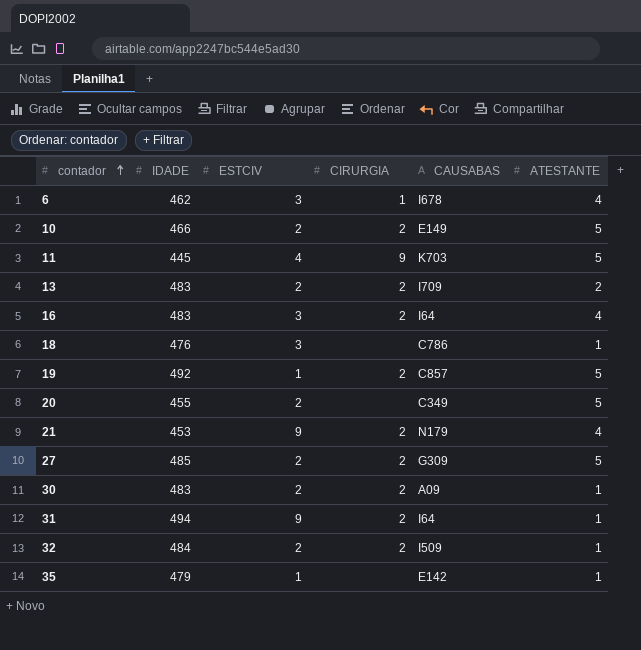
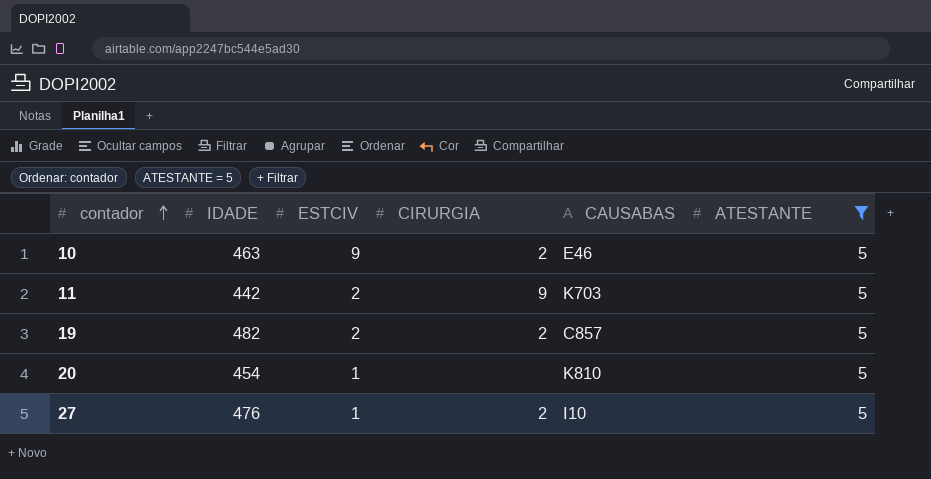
filter: none -> ATESTANTE = 5
10 | IDADE: 466 -> 463
10 | ESTCIV: 2 -> 9
10 | CAUSABAS: E149 -> E46
11 | IDADE: 445 -> 442
11 | ESTCIV: 4 -> 2
19 | IDADE: 492 -> 482
19 | ESTCIV: 1 -> 2
20 | IDADE: 455 -> 454
20 | ESTCIV: 2 -> 1
20 | CAUSABAS: C349 -> K810
27 | IDADE: 485 -> 476
27 | ESTCIV: 2 -> 1
27 | CAUSABAS: G309 -> I10

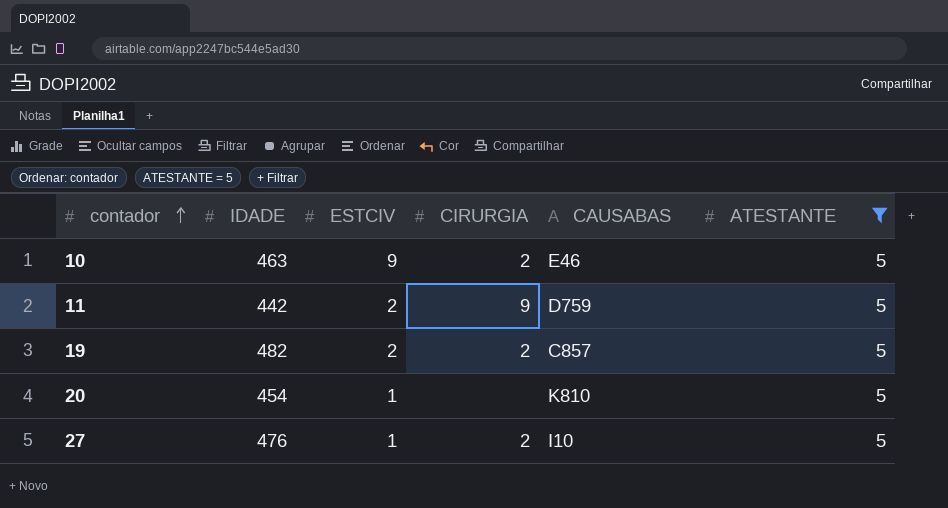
11 | CAUSABAS: K703 -> D759

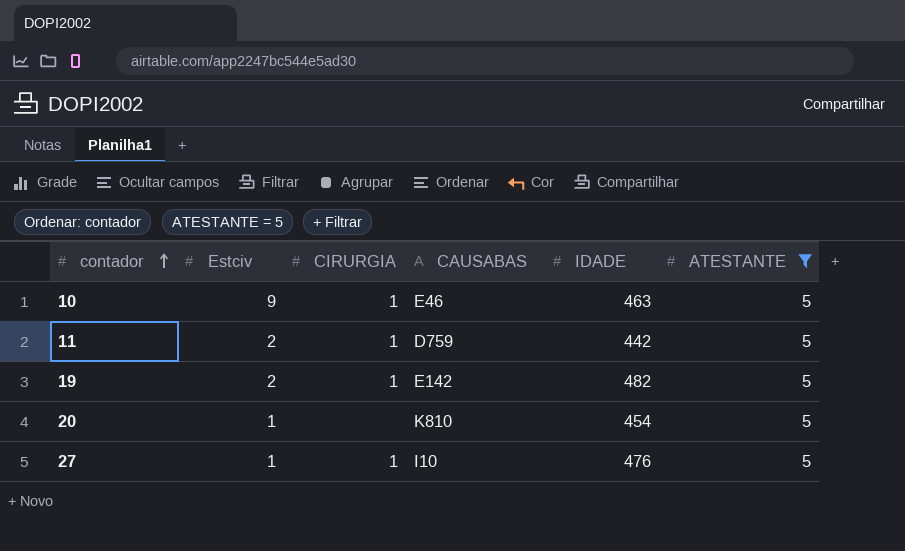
column name: ESTCIV -> Estciv
column IDADE | position: 2 -> 5
10 | CIRURGIA: 2 -> 1
11 | CIRURGIA: 9 -> 1
19 | CIRURGIA: 2 -> 1
19 | CAUSABAS: C857 -> E142
27 | CIRURGIA: 2 -> 1

